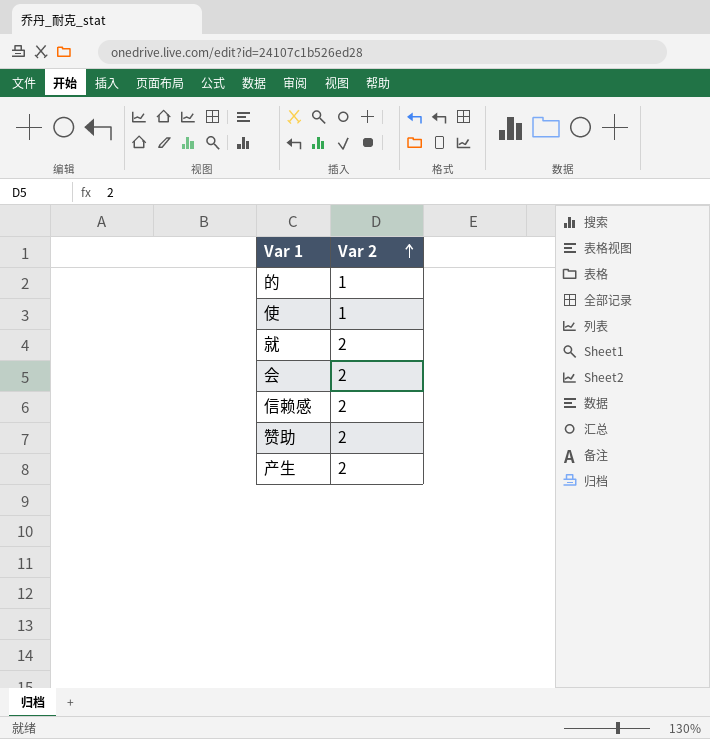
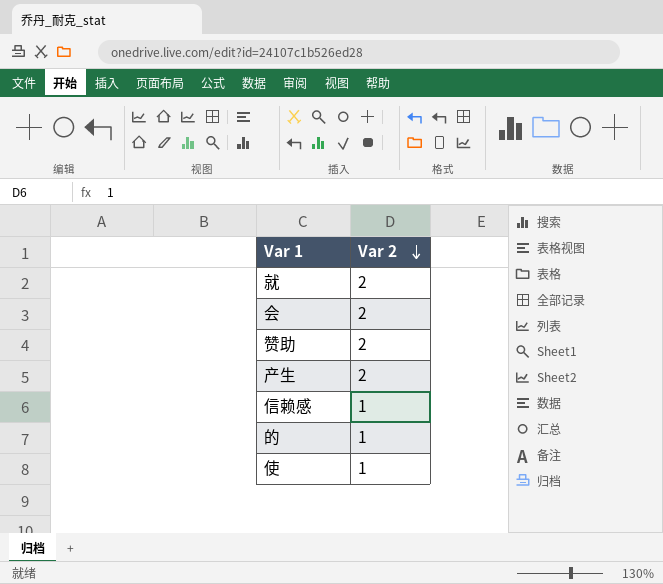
row order: Var 2 ascending -> Var 2 descending
信赖感 | Var 2: 2 -> 1

